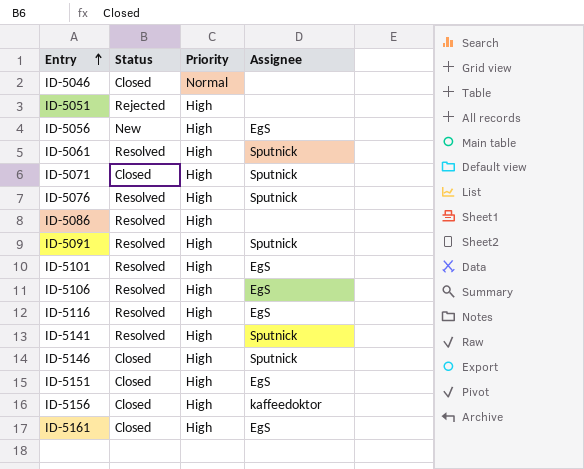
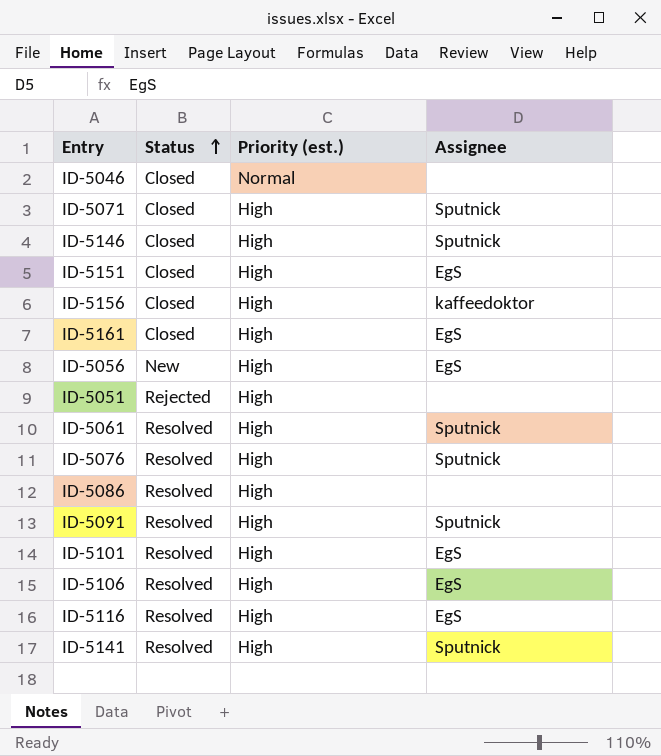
row order: Entry ascending -> Status ascending
column name: Priority -> Priority (est.)

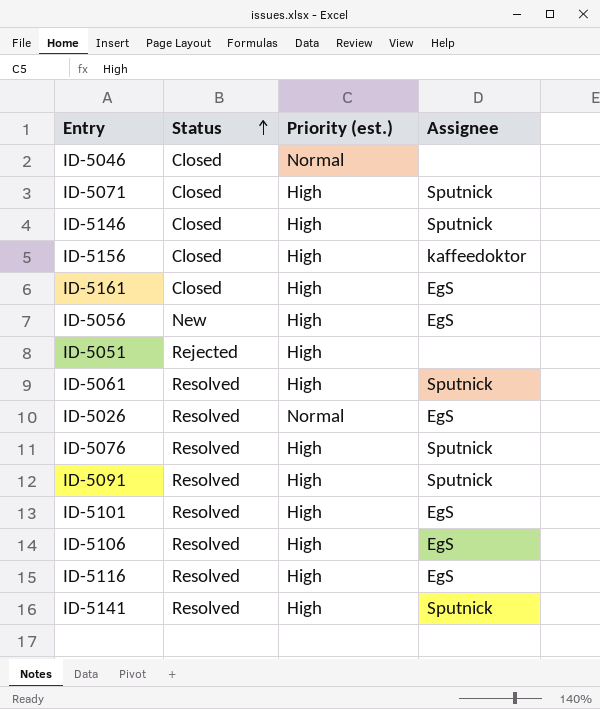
row ID-5151: Closed | High | EgS -> none
row ID-5086: Resolved | High | none -> none
row ID-5026: none -> Resolved | Normal | EgS

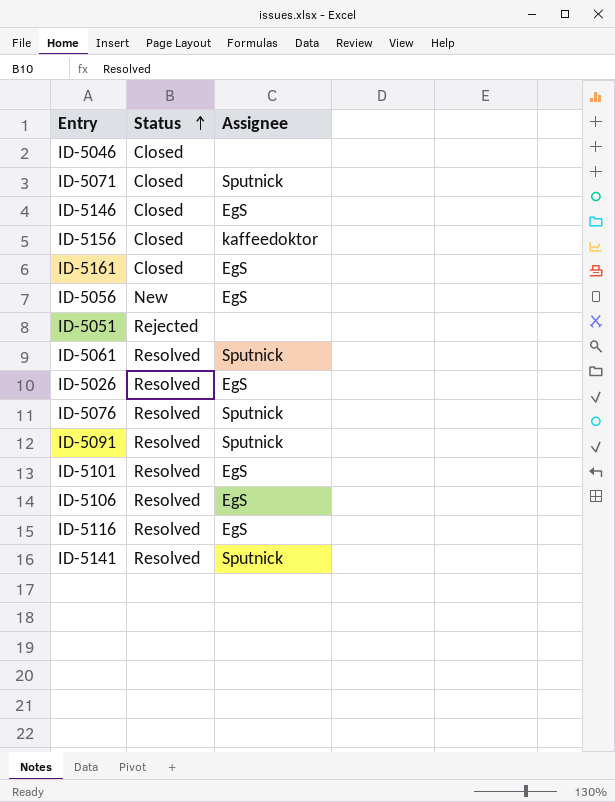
column Priority (est.) | position: 3 -> none
ID-5146 | Assignee: Sputnick -> EgS

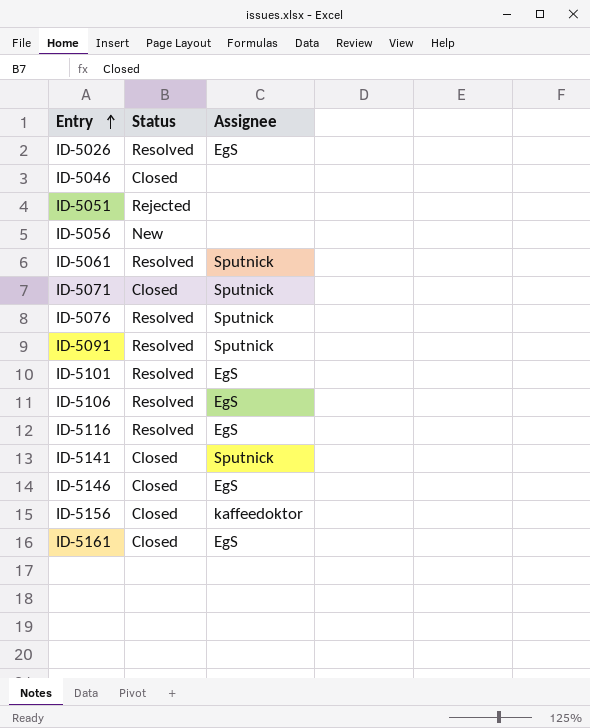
row order: Status ascending -> Entry ascending
ID-5056 | Assignee: EgS -> none
ID-5141 | Status: Resolved -> Closed

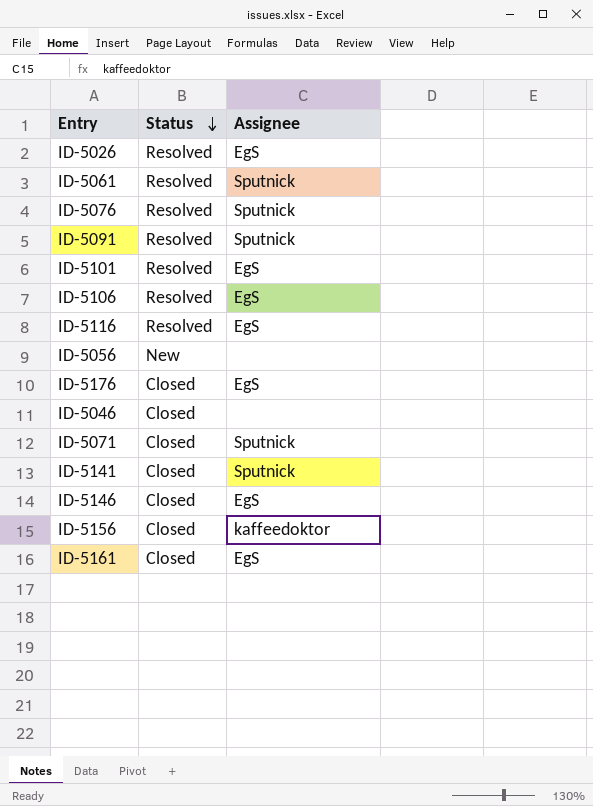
row order: Entry ascending -> Status descending
row ID-5051: Rejected | none -> none
row ID-5176: none -> Closed | EgS

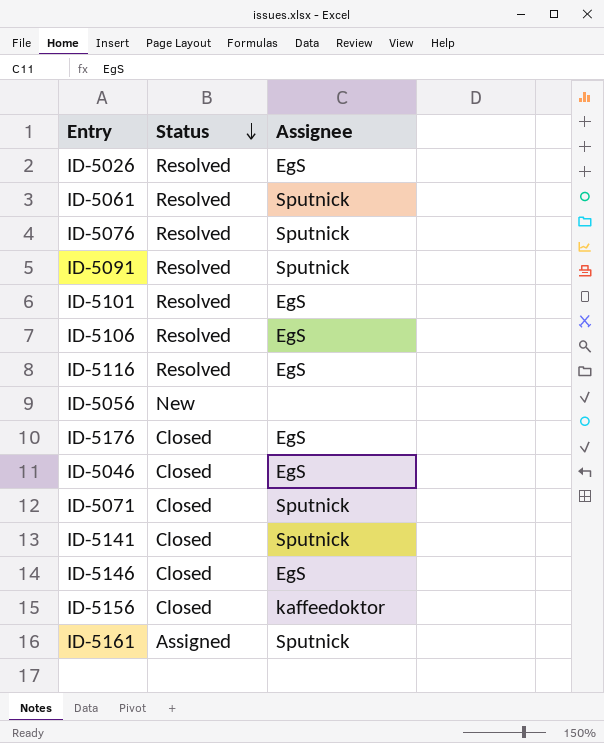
ID-5046 | Assignee: none -> EgS
ID-5161 | Status: Closed -> Assigned
ID-5161 | Assignee: EgS -> Sputnick

